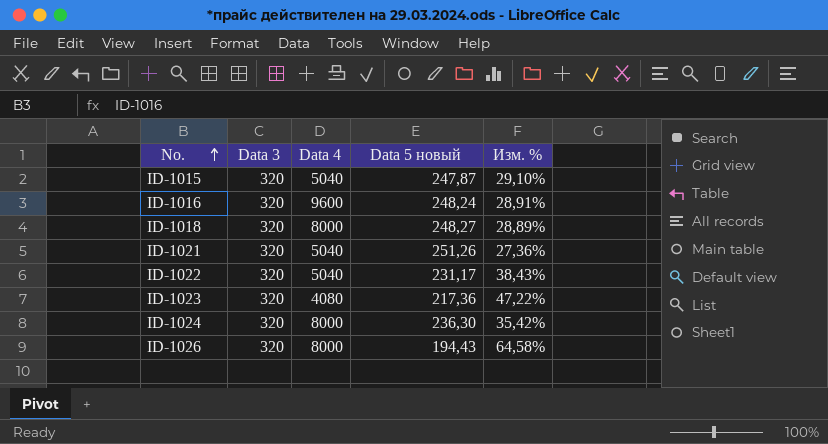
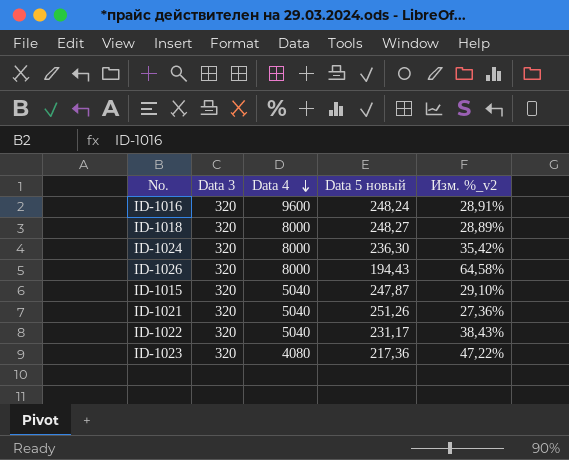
row order: No. ascending -> Data 4 descending
column name: Изм. % -> Изм. %_v2

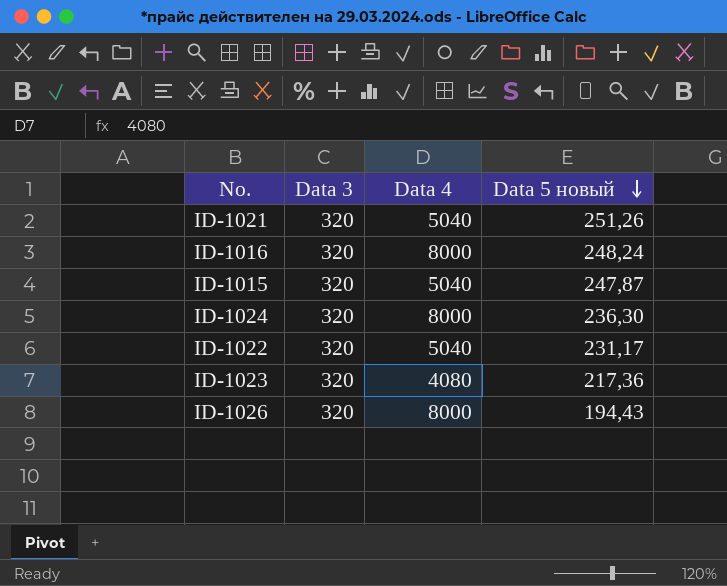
row order: Data 4 descending -> Data 5 новый descending
column Изм. %_v2 | formula: ([Data 3] - [Data 5 новый]) / [Data 5 новый] -> none
row ID-1018: 320 | 8000 | 248,27 | 28,89% -> none
ID-1016 | Data 4: 9600 -> 8000

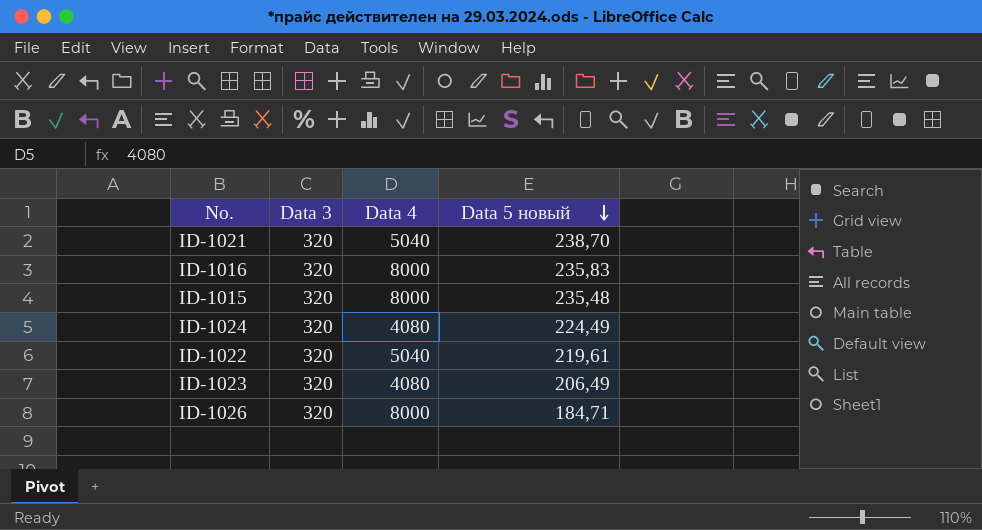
ID-1021 | Data 5 новый: 251,26 -> 238,70
ID-1016 | Data 5 новый: 248,24 -> 235,83
ID-1015 | Data 4: 5040 -> 8000
ID-1015 | Data 5 новый: 247,87 -> 235,48
ID-1024 | Data 4: 8000 -> 4080
ID-1024 | Data 5 новый: 236,30 -> 224,49
ID-1022 | Data 5 новый: 231,17 -> 219,61
ID-1023 | Data 5 новый: 217,36 -> 206,49
ID-1026 | Data 5 новый: 194,43 -> 184,71

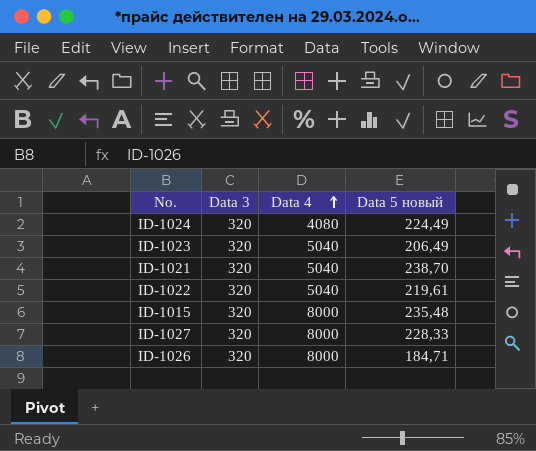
row order: Data 5 новый descending -> Data 4 ascending
row ID-1016: 320 | 8000 | 235,83 -> none
ID-1023 | Data 4: 4080 -> 5040
row ID-1027: none -> 320 | 8000 | 228,33

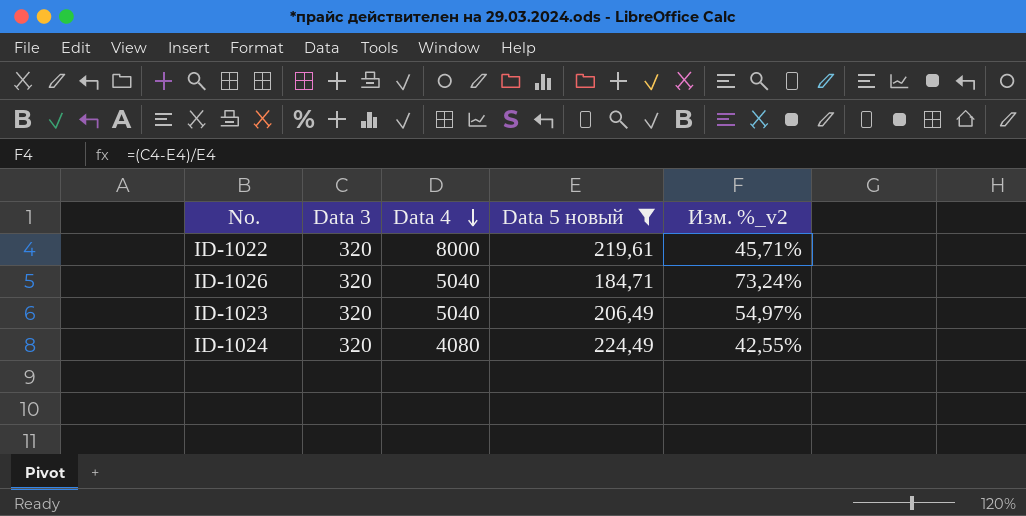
filter: none -> Data 5 новый <= 224,49
row order: Data 4 ascending -> Data 4 descending
column Изм. %_v2 | formula: none -> ([Data 3] - [Data 5 новый]) / [Data 5 новый]
ID-1022 | Data 4: 5040 -> 8000
ID-1026 | Data 4: 8000 -> 5040

